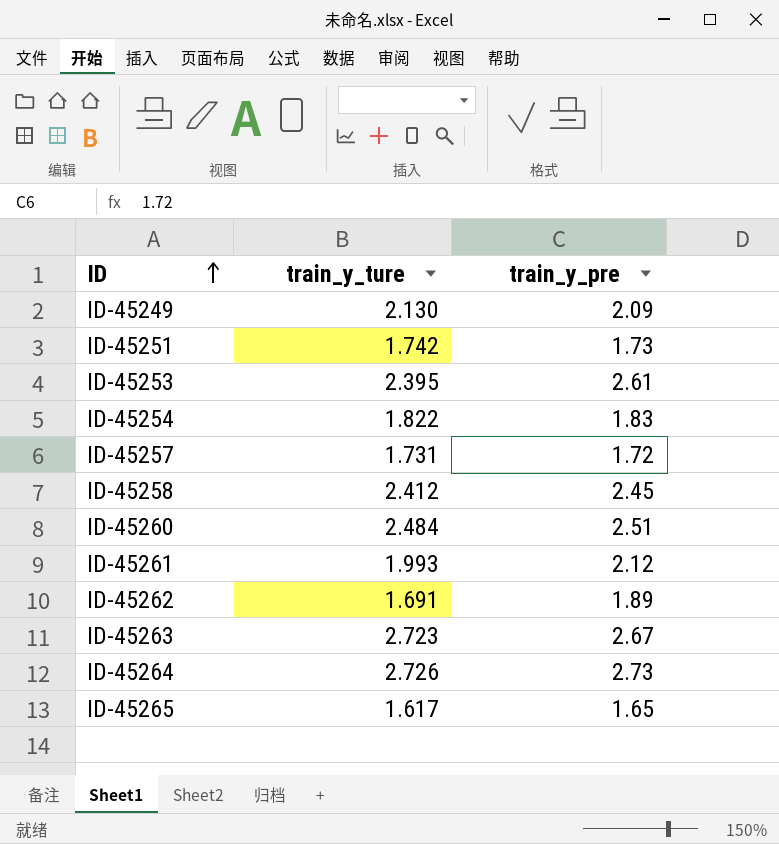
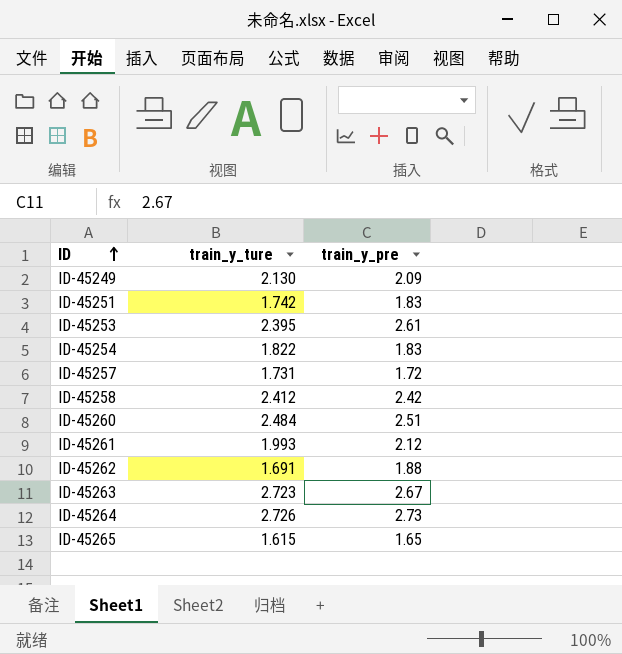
ID-45251 | train_y_pre: 1.73 -> 1.83
ID-45258 | train_y_pre: 2.45 -> 2.42
ID-45262 | train_y_pre: 1.89 -> 1.88
ID-45265 | train_y_ture: 1.617 -> 1.615

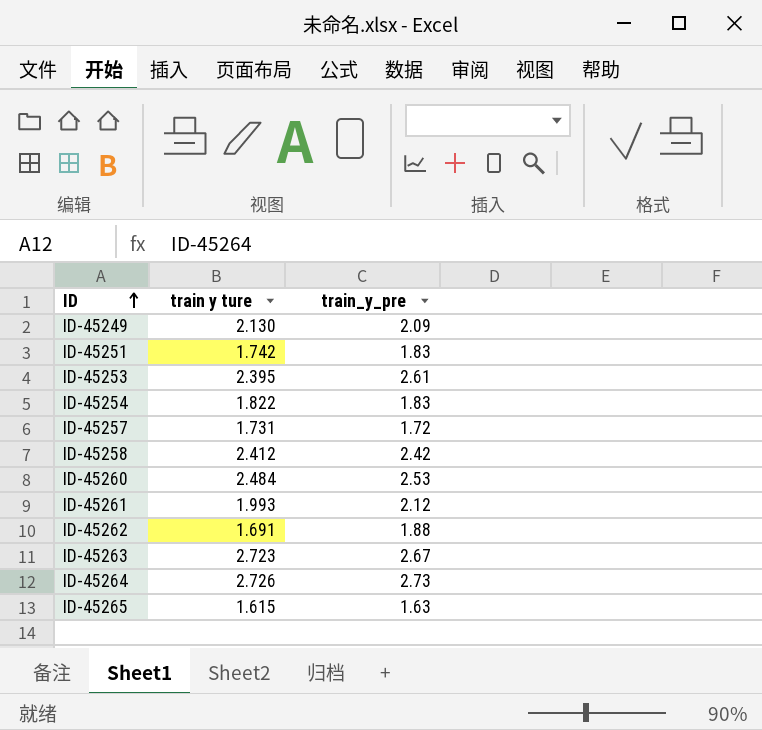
column name: train_y_ture -> train y ture
ID-45260 | train_y_pre: 2.51 -> 2.53
ID-45265 | train_y_pre: 1.65 -> 1.63

